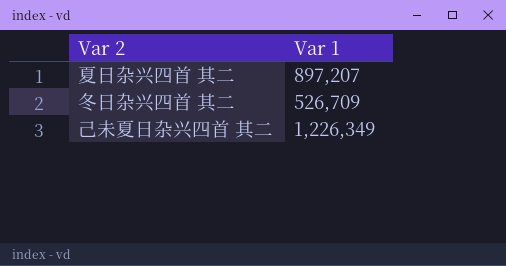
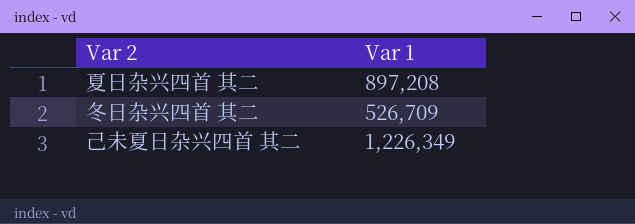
夏日杂兴四首 其二 | Var 1: 897,207 -> 897,208

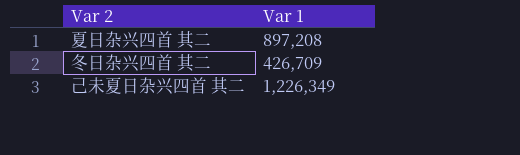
冬日杂兴四首 其二 | Var 1: 526,709 -> 426,709

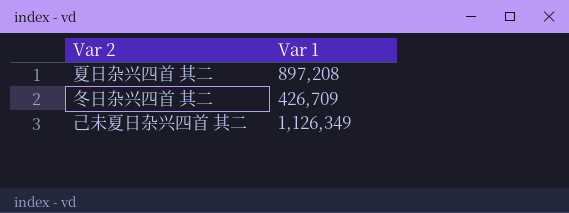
己未夏日杂兴四首 其二 | Var 1: 1,226,349 -> 1,126,349

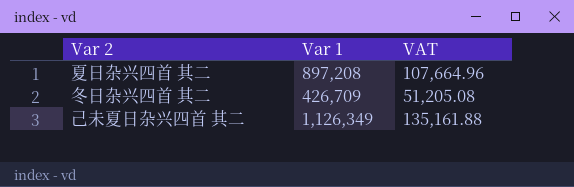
column VAT | formula: none -> [Var 1] * 0.12

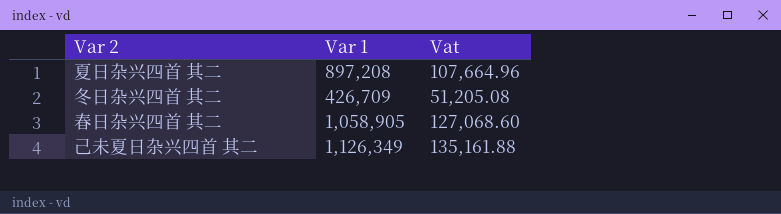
column name: VAT -> Vat
row 春日杂兴四首 其二: none -> 1,058,905 | 127,068.60

